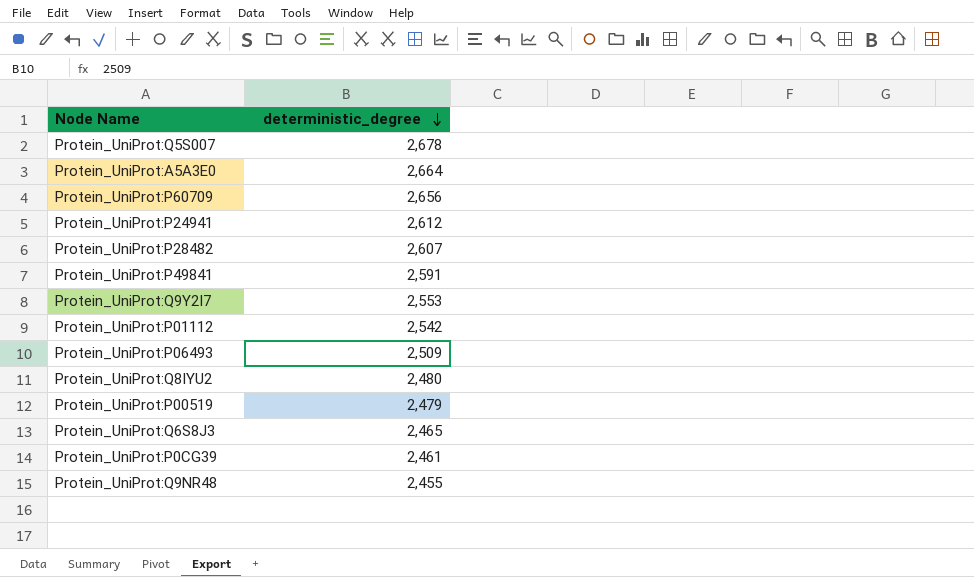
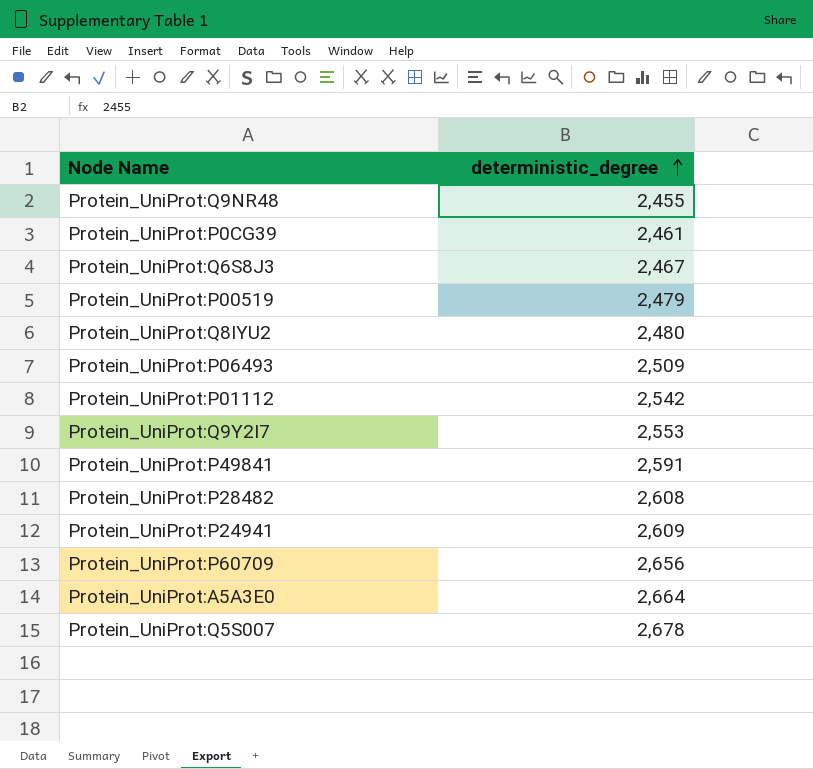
row order: deterministic_degree descending -> deterministic_degree ascending
Protein_UniProt:Q6S8J3 | deterministic_degree: 2,465 -> 2,467
Protein_UniProt:P28482 | deterministic_degree: 2,607 -> 2,608
Protein_UniProt:P24941 | deterministic_degree: 2,612 -> 2,609

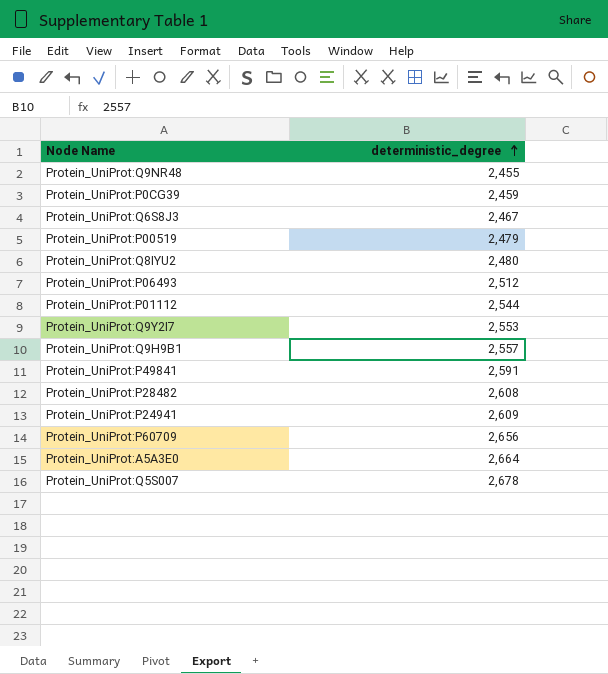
Protein_UniProt:P0CG39 | deterministic_degree: 2,461 -> 2,459
Protein_UniProt:P06493 | deterministic_degree: 2,509 -> 2,512
Protein_UniProt:P01112 | deterministic_degree: 2,542 -> 2,544
row Protein_UniProt:Q9H9B1: none -> 2,557

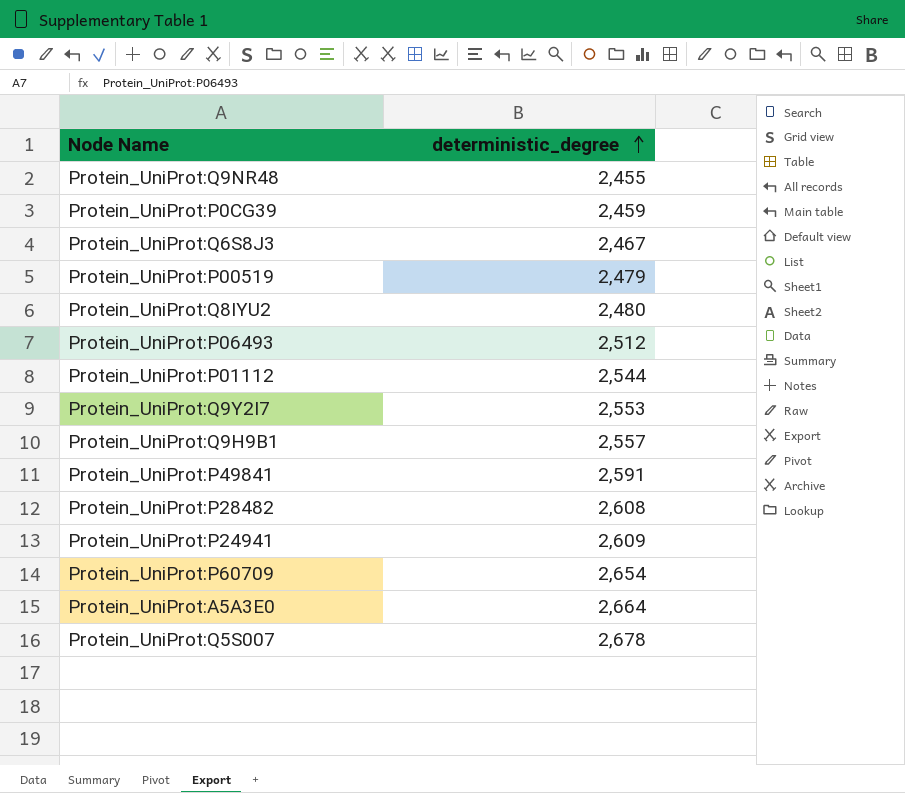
Protein_UniProt:P60709 | deterministic_degree: 2,656 -> 2,654

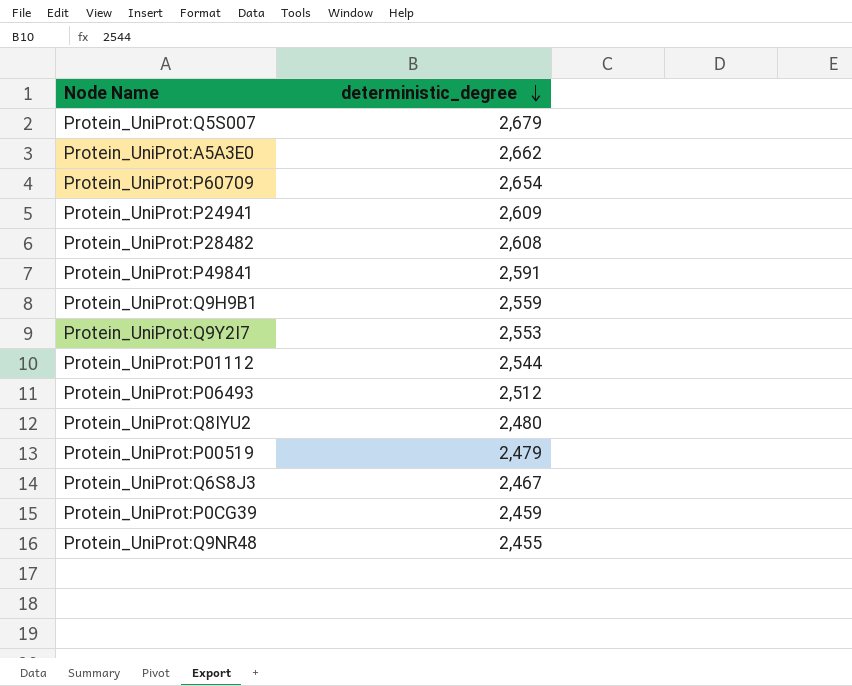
row order: deterministic_degree ascending -> deterministic_degree descending
Protein_UniProt:Q5S007 | deterministic_degree: 2,678 -> 2,679
Protein_UniProt:A5A3E0 | deterministic_degree: 2,664 -> 2,662
Protein_UniProt:Q9H9B1 | deterministic_degree: 2,557 -> 2,559

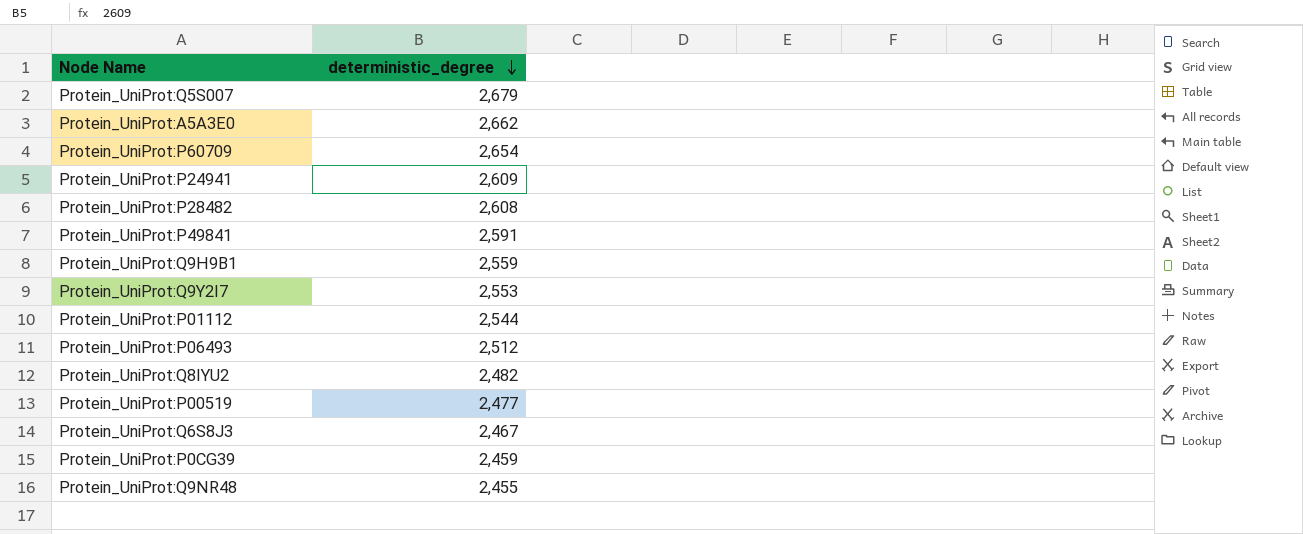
Protein_UniProt:Q8IYU2 | deterministic_degree: 2,480 -> 2,482
Protein_UniProt:P00519 | deterministic_degree: 2,479 -> 2,477

